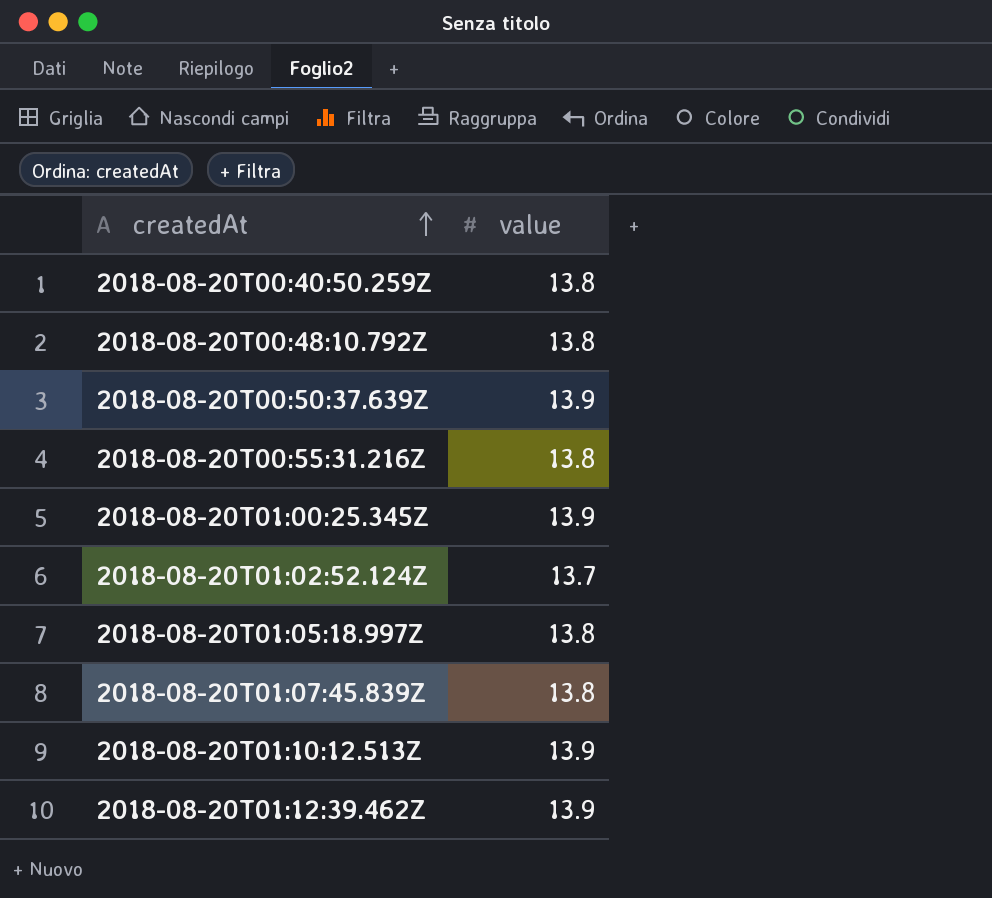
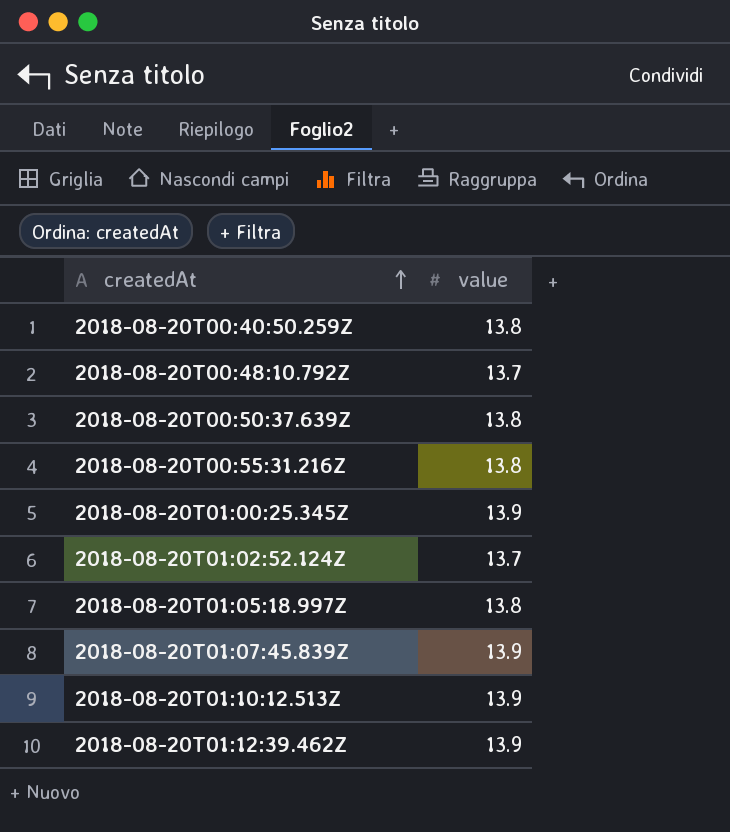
2018-08-20T00:48:10.792Z | value: 13.8 -> 13.7
2018-08-20T00:50:37.639Z | value: 13.9 -> 13.8
2018-08-20T01:07:45.839Z | value: 13.8 -> 13.9

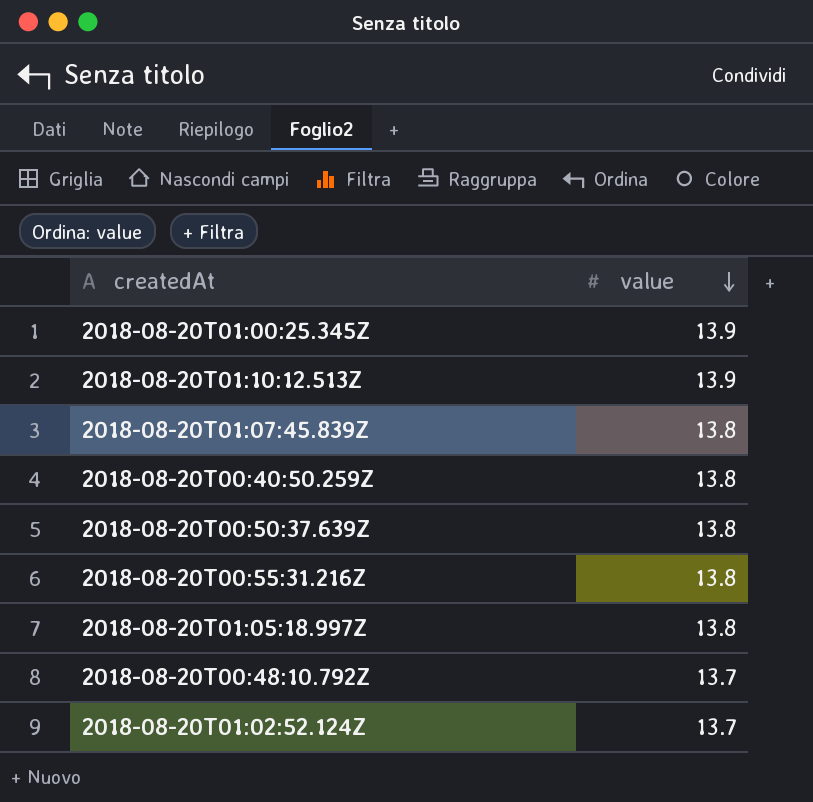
row order: createdAt ascending -> value descending
row 2018-08-20T01:12:39.462Z: 13.9 -> none
2018-08-20T01:07:45.839Z | value: 13.9 -> 13.8

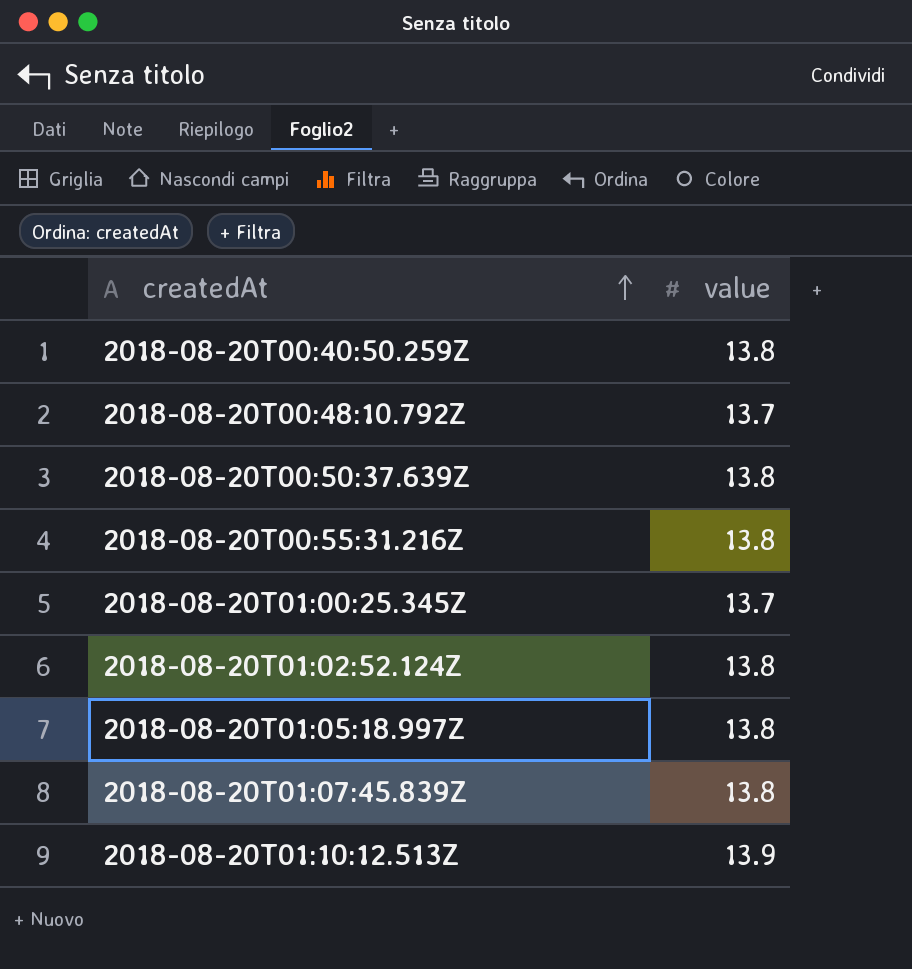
row order: value descending -> createdAt ascending
2018-08-20T01:00:25.345Z | value: 13.9 -> 13.7
2018-08-20T01:02:52.124Z | value: 13.7 -> 13.8

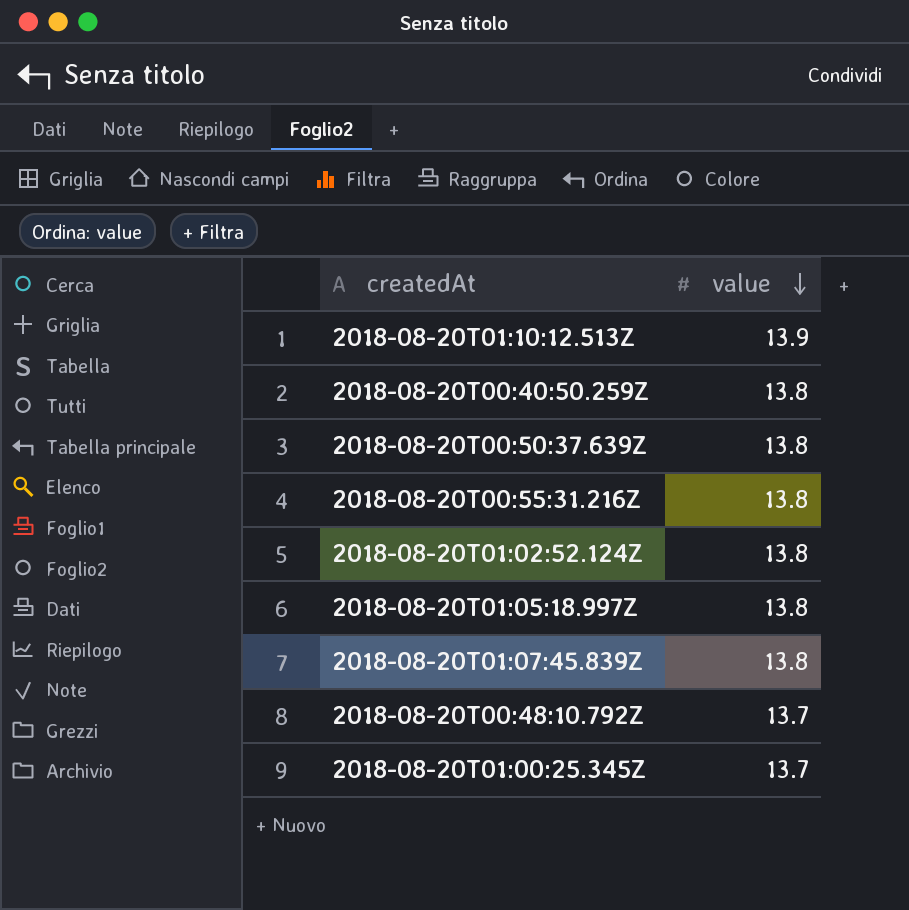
row order: createdAt ascending -> value descending

